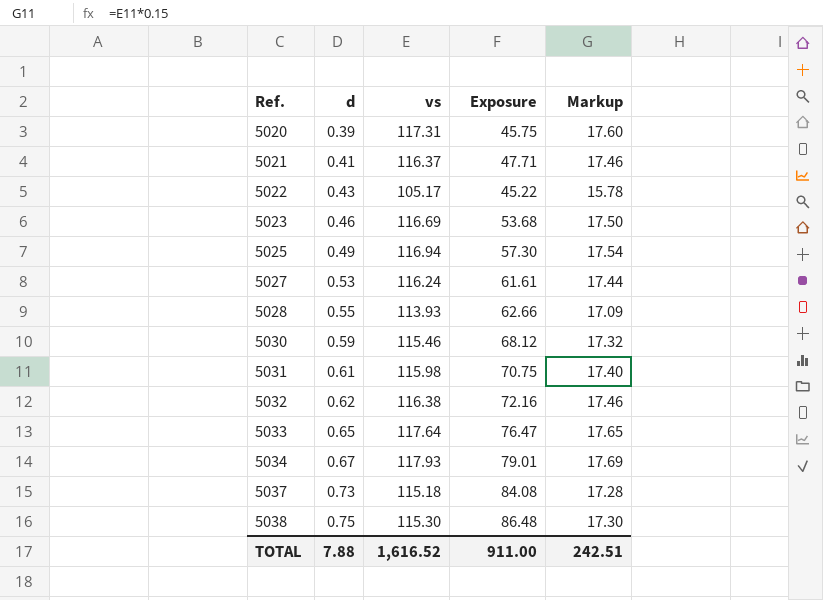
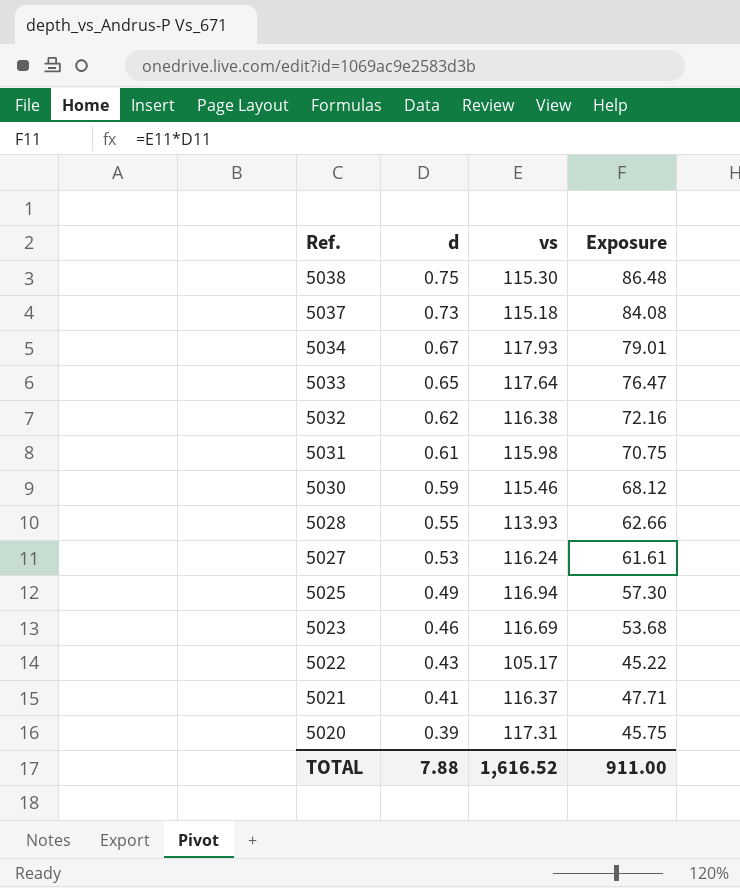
row order: Ref. ascending -> Ref. descending
column Markup | formula: [vs] * 0.15 -> none

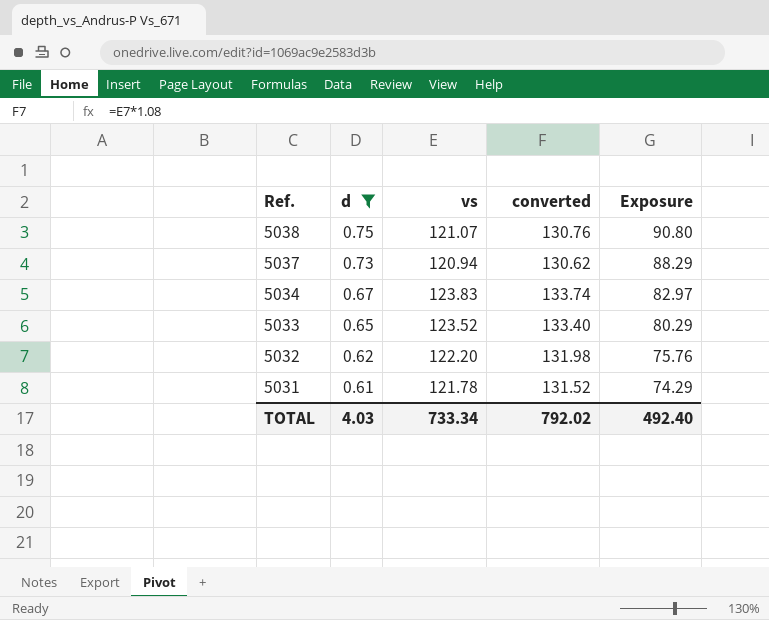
filter: none -> d >= 0.61
column converted | formula: none -> [vs] * 1.08
5038 | vs: 115.30 -> 121.07
5038 | Exposure: 86.48 -> 90.80
5037 | vs: 115.18 -> 120.94
5037 | Exposure: 84.08 -> 88.29
5034 | vs: 117.93 -> 123.83
5034 | Exposure: 79.01 -> 82.97
5033 | vs: 117.64 -> 123.52
5033 | Exposure: 76.47 -> 80.29
5032 | vs: 116.38 -> 122.20
5032 | Exposure: 72.16 -> 75.76
5031 | vs: 115.98 -> 121.78
5031 | Exposure: 70.75 -> 74.29
TOTAL | d: 7.88 -> 4.03
TOTAL | vs: 1,616.52 -> 733.34
TOTAL | Exposure: 911.00 -> 492.40

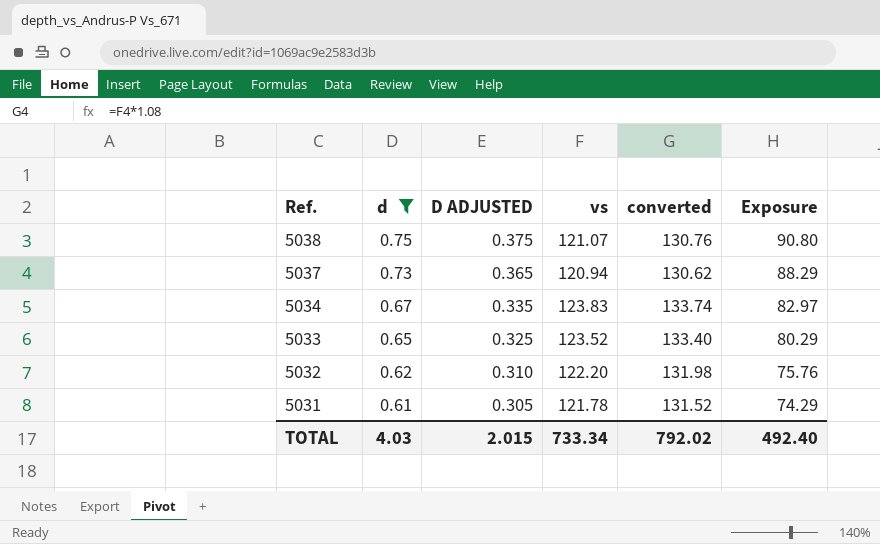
column D ADJUSTED | formula: none -> [d] * 0.5

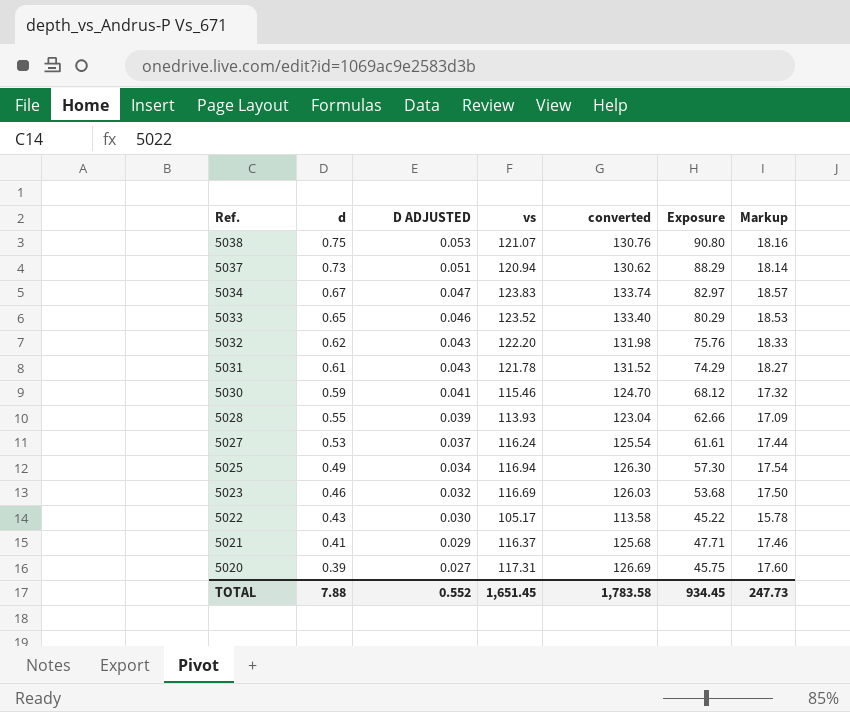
filter: d >= 0.61 -> none
column D ADJUSTED | formula: [d] * 0.5 -> [d] * 0.07
column Markup | formula: none -> [vs] * 0.15
TOTAL | d: 4.03 -> 7.88
TOTAL | D ADJUSTED: 2.015 -> 0.552
TOTAL | vs: 733.34 -> 1,651.45
TOTAL | converted: 792.02 -> 1,783.58
TOTAL | Exposure: 492.40 -> 934.45

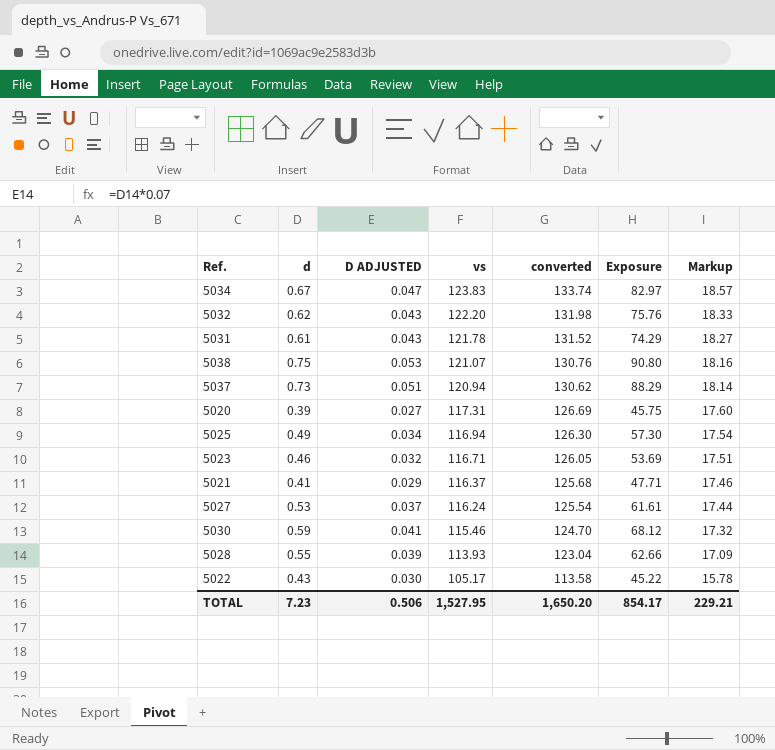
row order: Ref. descending -> vs descending
row 5033: 0.65 | 0.046 | 123.52 | 133.40 | 80.29 | 18.53 -> none
5023 | vs: 116.69 -> 116.71
5023 | converted: 126.03 -> 126.05
5023 | Exposure: 53.68 -> 53.69
5023 | Markup: 17.50 -> 17.51
TOTAL | d: 7.88 -> 7.23
TOTAL | D ADJUSTED: 0.552 -> 0.506
TOTAL | vs: 1,651.45 -> 1,527.95
TOTAL | converted: 1,783.58 -> 1,650.20
TOTAL | Exposure: 934.45 -> 854.17
TOTAL | Markup: 247.73 -> 229.21

